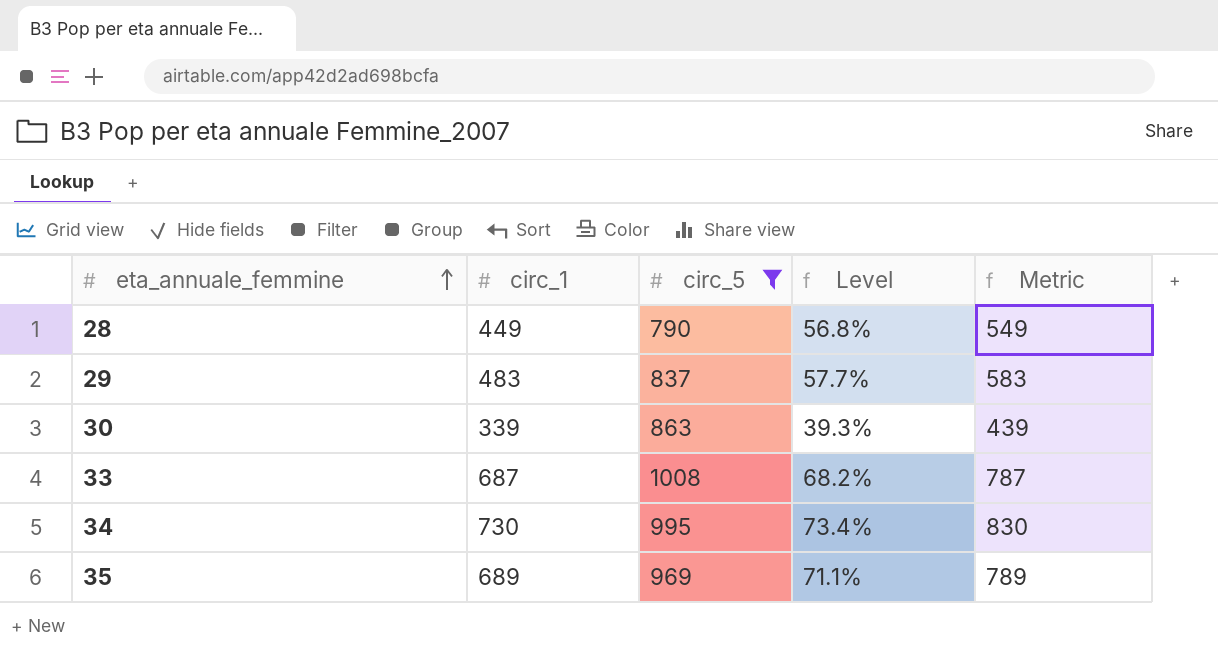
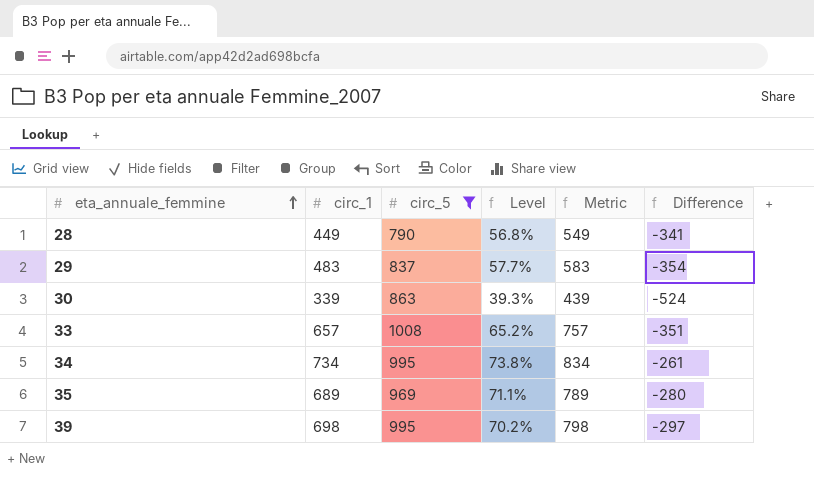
column Difference | formula: none -> [circ_1] - [circ_5]
33 | circ_1: 687 -> 657
33 | Level: 68.2% -> 65.2%
33 | Metric: 787 -> 757
34 | circ_1: 730 -> 734
34 | Level: 73.4% -> 73.8%
34 | Metric: 830 -> 834
row 39: none -> 698 | 995 | 70.2% | 798 | -297

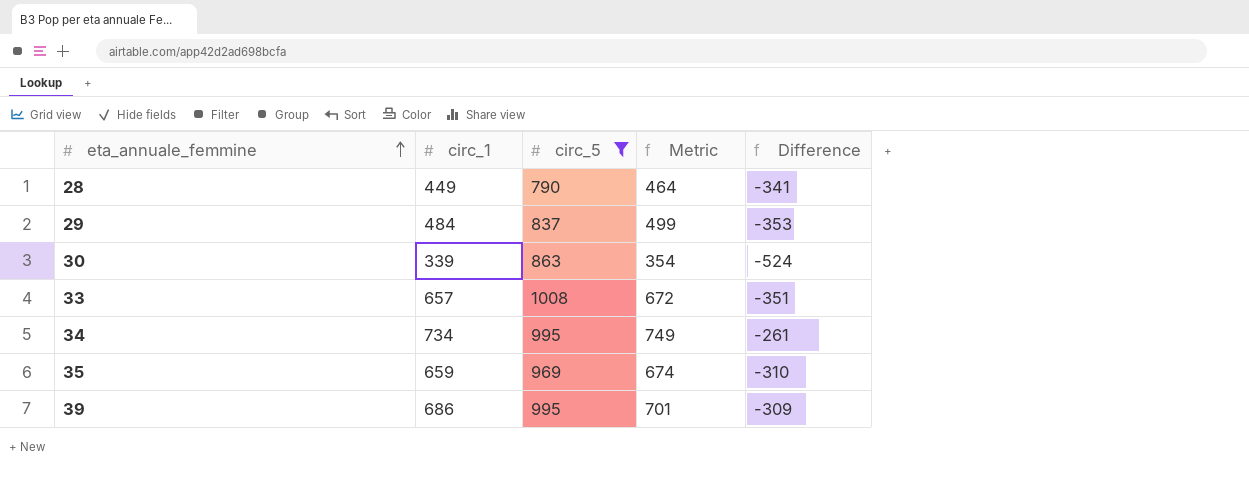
column Level | formula: [circ_1] / [circ_5] -> none
column Metric | formula: [circ_1] + 100 -> [circ_1] + 15
29 | circ_1: 483 -> 484
29 | Difference: -354 -> -353
35 | circ_1: 689 -> 659
35 | Difference: -280 -> -310
39 | circ_1: 698 -> 686
39 | Difference: -297 -> -309

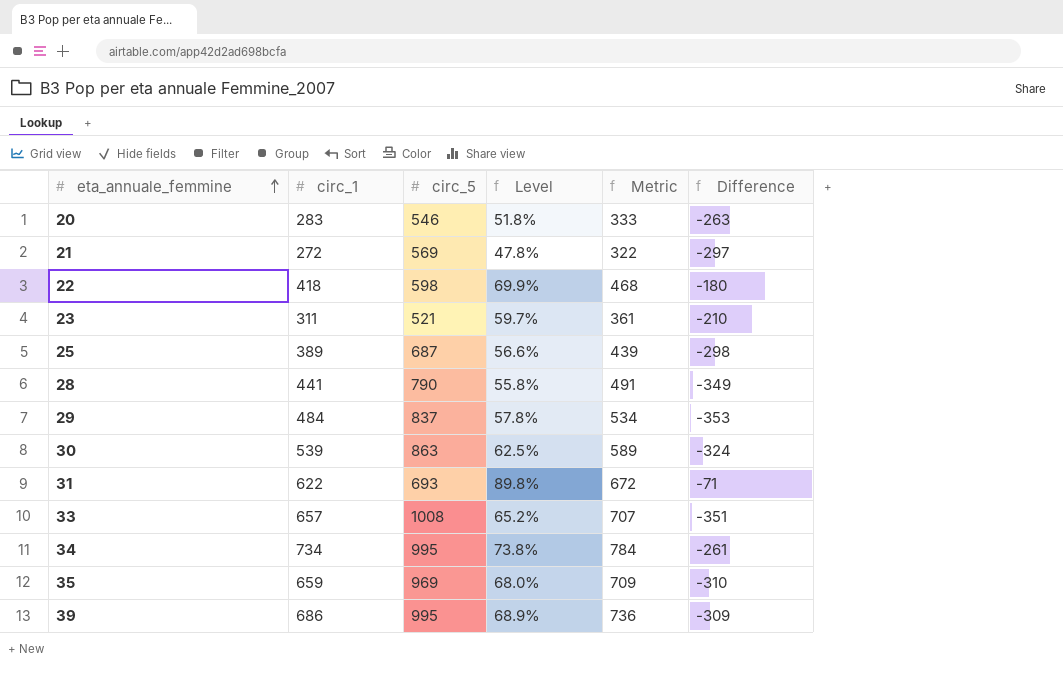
filter: circ_5 >= 790 -> none
column Level | formula: none -> [circ_1] / [circ_5]
column Metric | formula: [circ_1] + 15 -> [circ_1] + 50
28 | circ_1: 449 -> 441
28 | Difference: -341 -> -349
30 | circ_1: 339 -> 539
30 | Difference: -524 -> -324

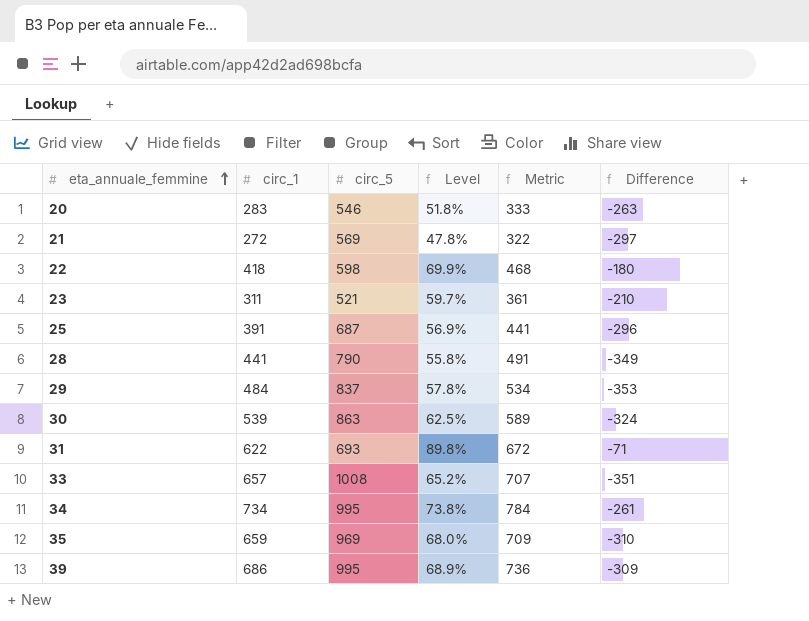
25 | circ_1: 389 -> 391
25 | Level: 56.6% -> 56.9%
25 | Metric: 439 -> 441
25 | Difference: -298 -> -296

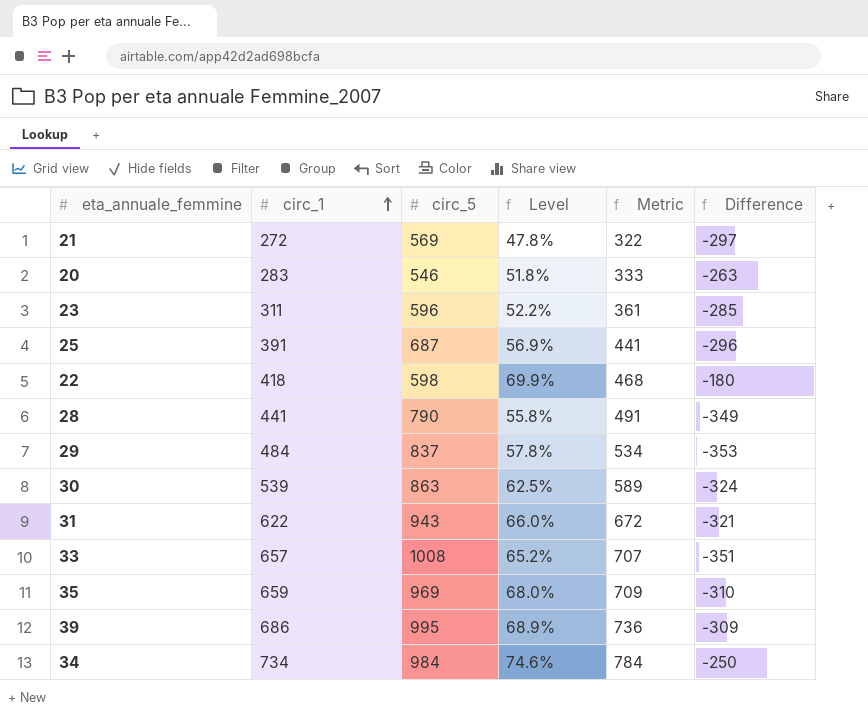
row order: eta_annuale_femmine ascending -> circ_1 ascending
23 | circ_5: 521 -> 596
23 | Level: 59.7% -> 52.2%
23 | Difference: -210 -> -285
31 | circ_5: 693 -> 943
31 | Level: 89.8% -> 66.0%
31 | Difference: -71 -> -321
34 | circ_5: 995 -> 984
34 | Level: 73.8% -> 74.6%
34 | Difference: -261 -> -250

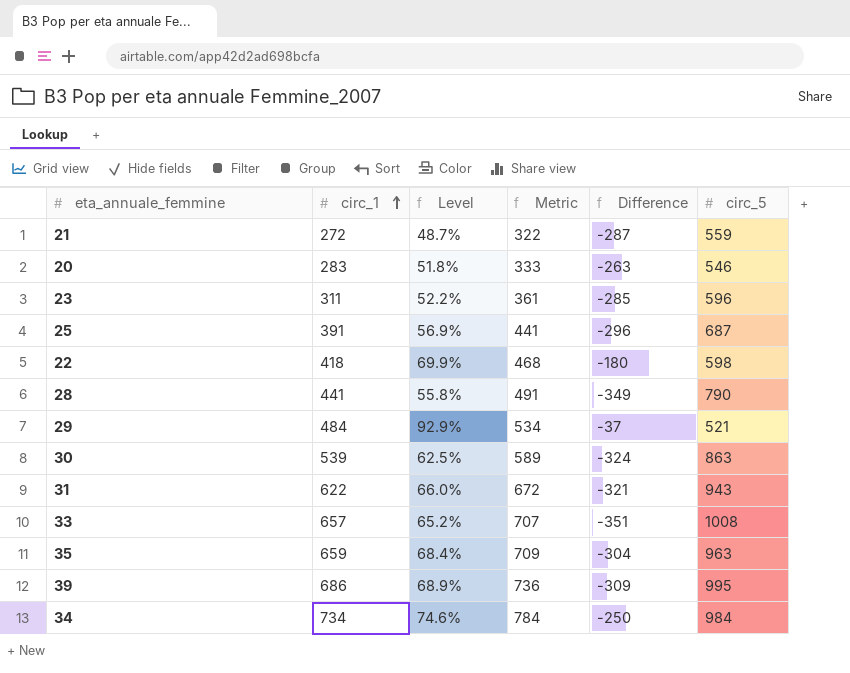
column circ_5 | position: 3 -> 6
21 | Level: 47.8% -> 48.7%
21 | Difference: -297 -> -287
21 | circ_5: 569 -> 559
29 | Level: 57.8% -> 92.9%
29 | Difference: -353 -> -37
29 | circ_5: 837 -> 521
35 | Level: 68.0% -> 68.4%
35 | Difference: -310 -> -304
35 | circ_5: 969 -> 963

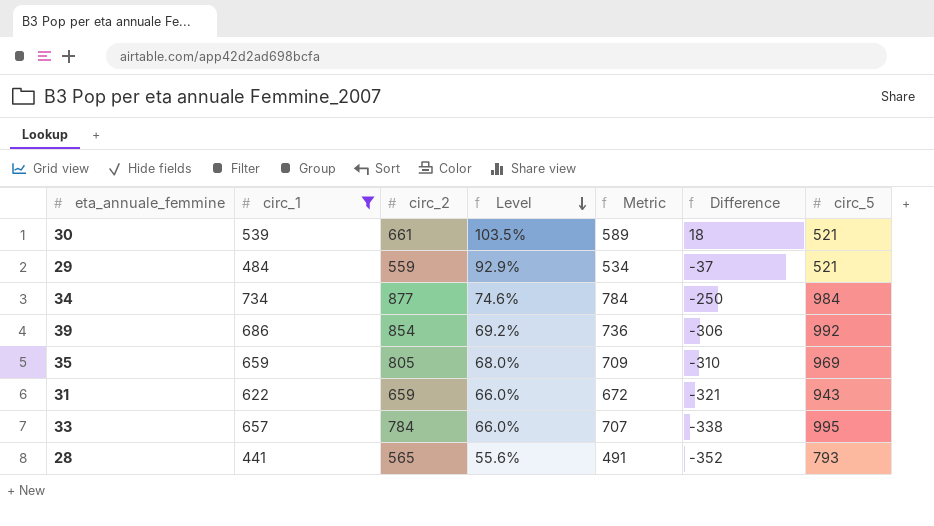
filter: none -> circ_1 >= 441
row order: circ_1 ascending -> Level descending
column circ_2 | position: none -> 3
30 | Level: 62.5% -> 103.5%
30 | Difference: -324 -> 18
30 | circ_5: 863 -> 521
39 | Level: 68.9% -> 69.2%
39 | Difference: -309 -> -306
39 | circ_5: 995 -> 992
35 | Level: 68.4% -> 68.0%
35 | Difference: -304 -> -310
35 | circ_5: 963 -> 969
33 | Level: 65.2% -> 66.0%
33 | Difference: -351 -> -338
33 | circ_5: 1008 -> 995
28 | Level: 55.8% -> 55.6%
28 | Difference: -349 -> -352
28 | circ_5: 790 -> 793

